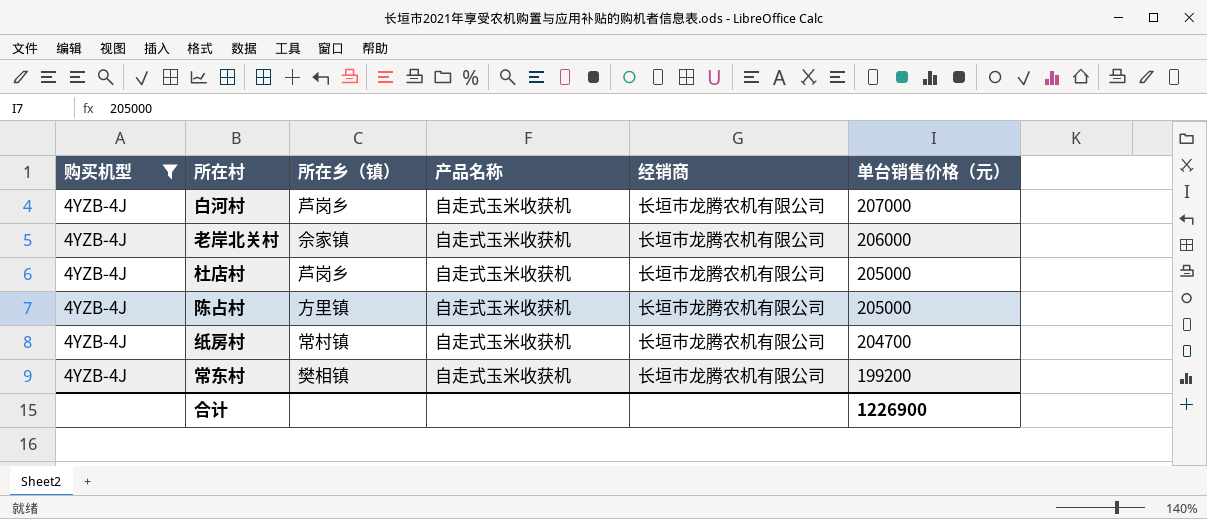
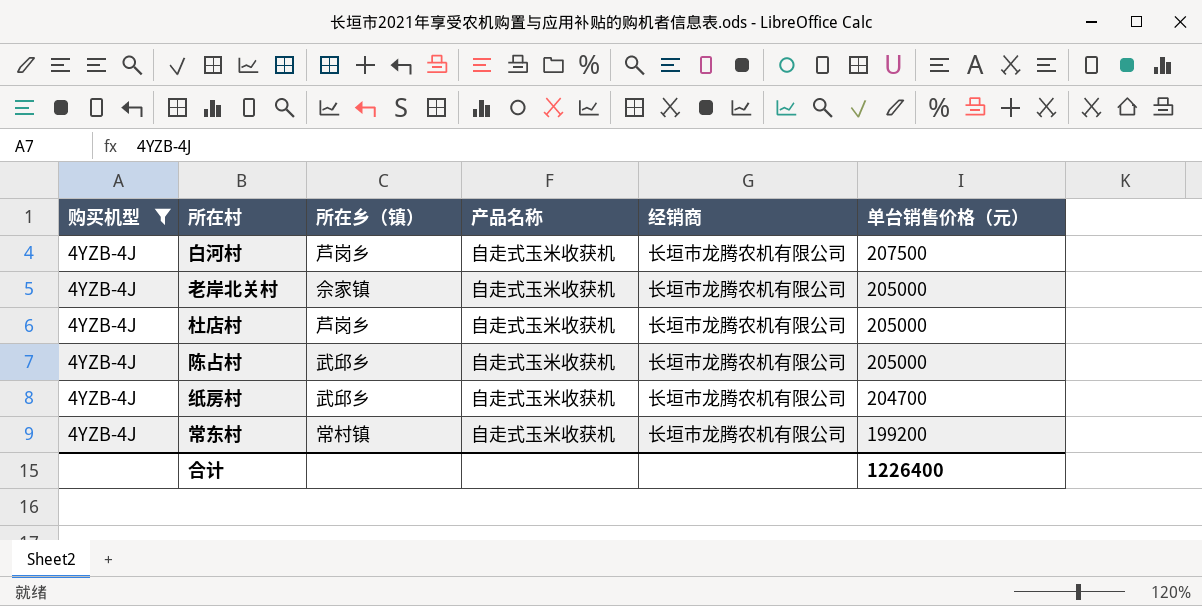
白河村 | 单台销售价格（元）: 207000 -> 207500
老岸北关村 | 单台销售价格（元）: 206000 -> 205000
陈占村 | 所在乡（镇）: 方里镇 -> 武邱乡
纸房村 | 所在乡（镇）: 常村镇 -> 武邱乡
常东村 | 所在乡（镇）: 樊相镇 -> 常村镇
合计 | 单台销售价格（元）: 1226900 -> 1226400

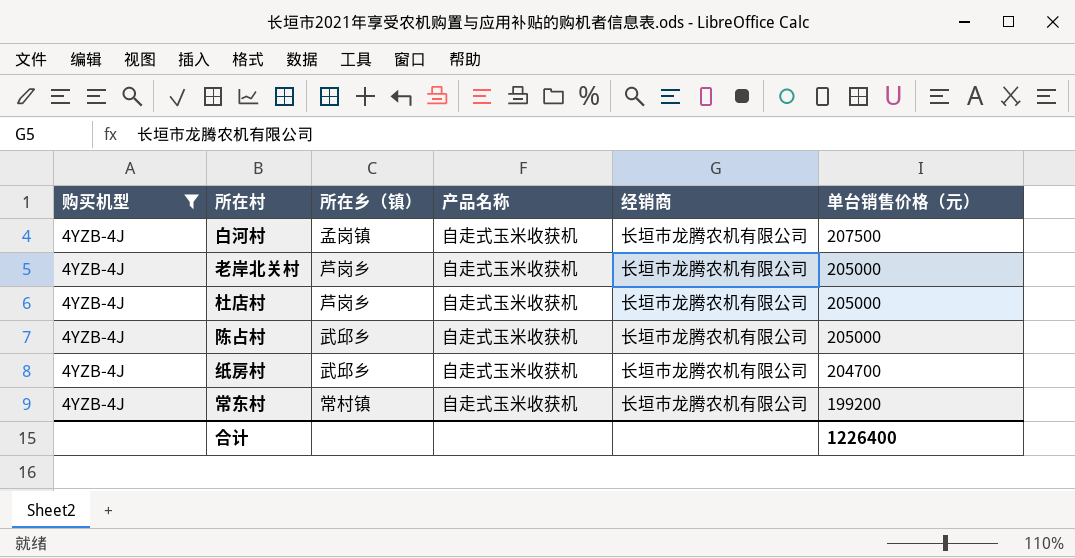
白河村 | 所在乡（镇）: 芦岗乡 -> 孟岗镇
老岸北关村 | 所在乡（镇）: 佘家镇 -> 芦岗乡

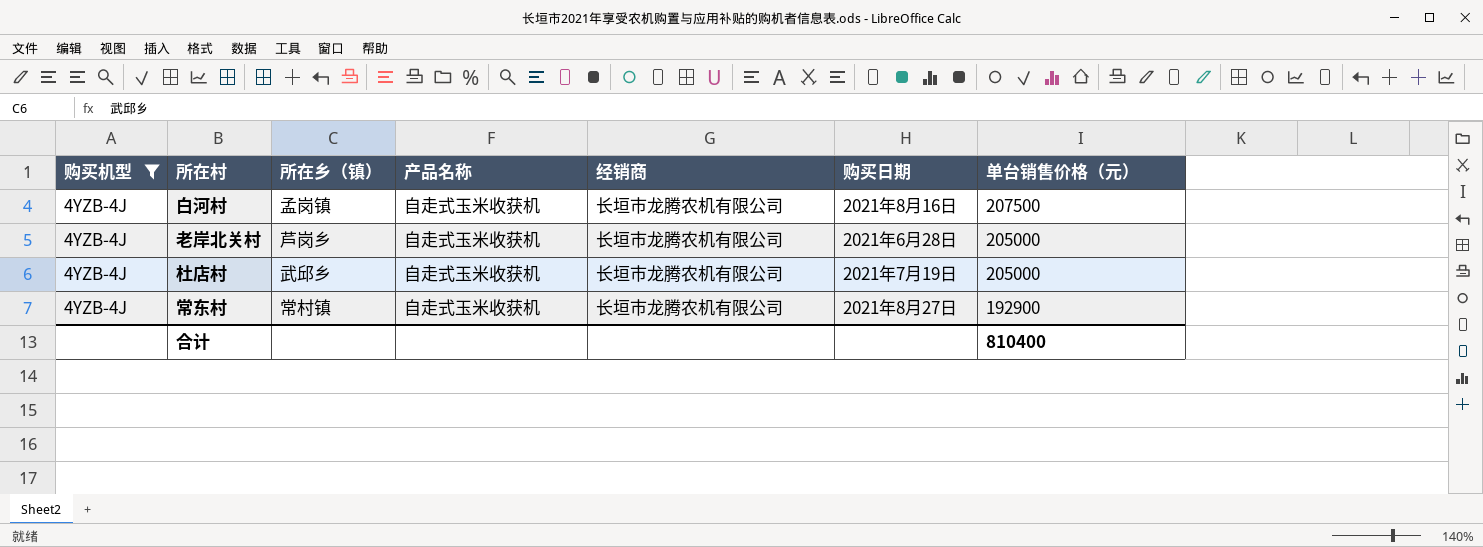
column 购买日期 | position: none -> 6
row 陈占村: 4YZB-4J | 武邱乡 | 自走式玉米收获机 | 长垣市龙腾农机有限公司 | 205000 -> none
row 纸房村: 4YZB-4J | 武邱乡 | 自走式玉米收获机 | 长垣市龙腾农机有限公司 | 204700 -> none
杜店村 | 所在乡（镇）: 芦岗乡 -> 武邱乡
常东村 | 单台销售价格（元）: 199200 -> 192900
合计 | 单台销售价格（元）: 1226400 -> 810400

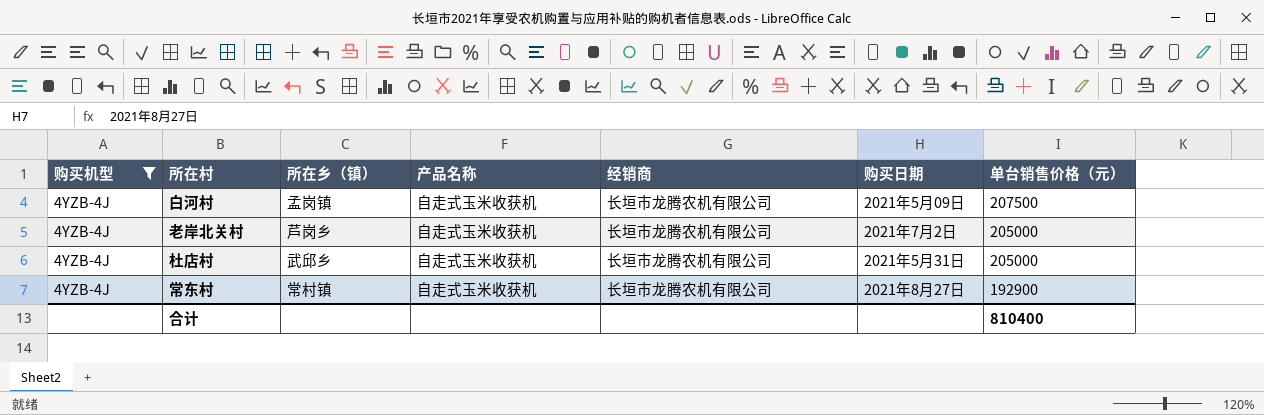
白河村 | 购买日期: 2021年8月16日 -> 2021年5月09日
老岸北关村 | 购买日期: 2021年6月28日 -> 2021年7月2日
杜店村 | 购买日期: 2021年7月19日 -> 2021年5月31日

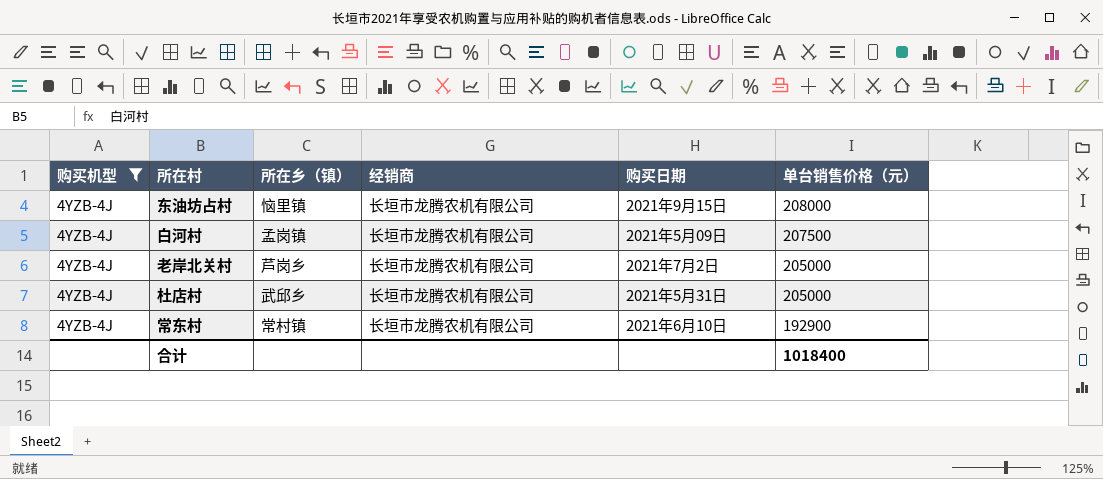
column 产品名称 | position: 4 -> none
row 东油坊占村: none -> 4YZB-4J | 恼里镇 | 长垣市龙腾农机有限公司 | 2021年9月15日 | 208000
常东村 | 购买日期: 2021年8月27日 -> 2021年6月10日
合计 | 单台销售价格（元）: 810400 -> 1018400

